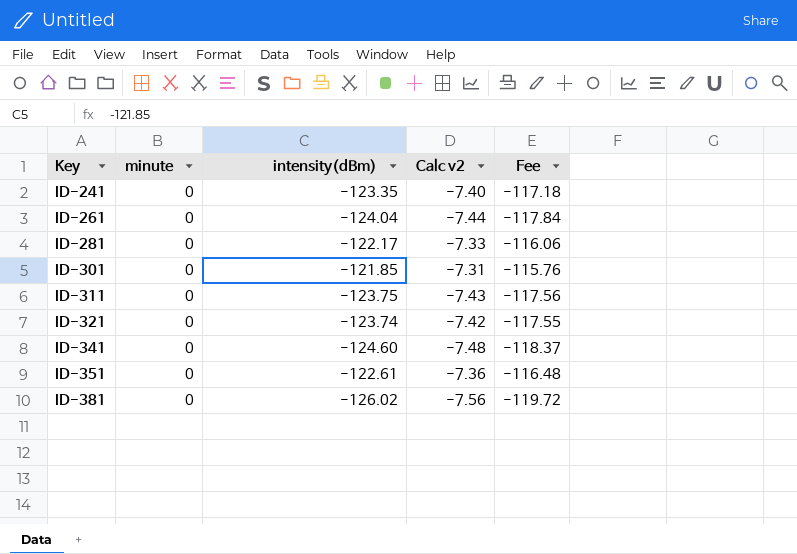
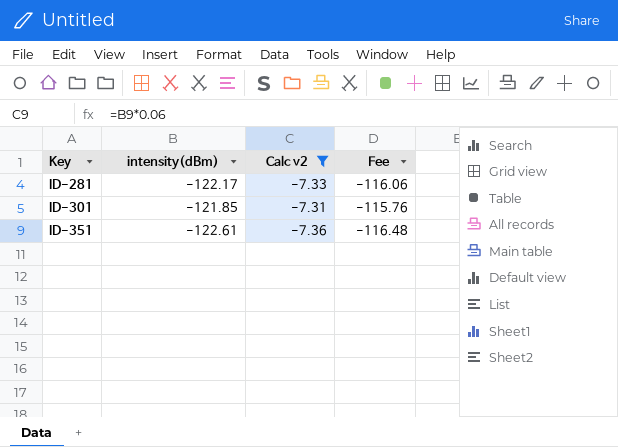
filter: none -> Calc v2 >= -7.36
column minute | position: 2 -> none

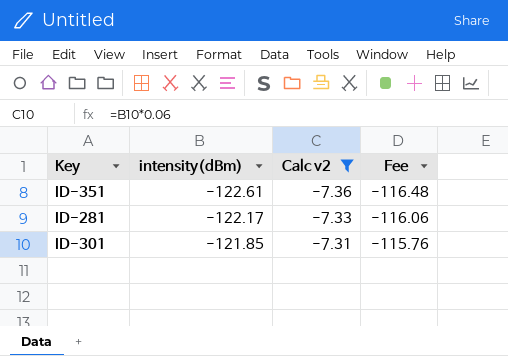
row order: Key ascending -> intensity(dBm) ascending

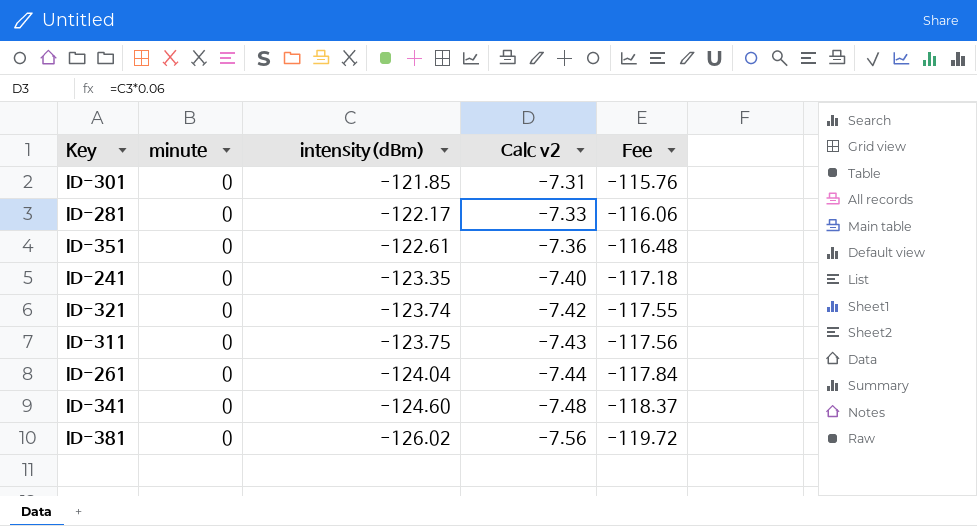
filter: Calc v2 >= -7.36 -> none
row order: intensity(dBm) ascending -> intensity(dBm) descending
column minute | position: none -> 2

